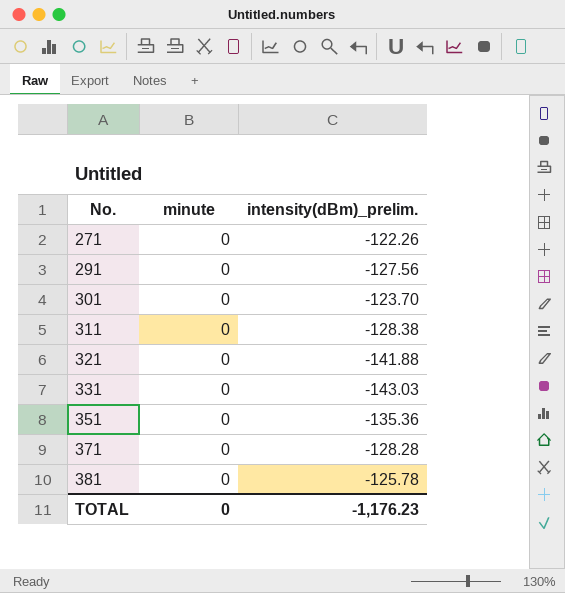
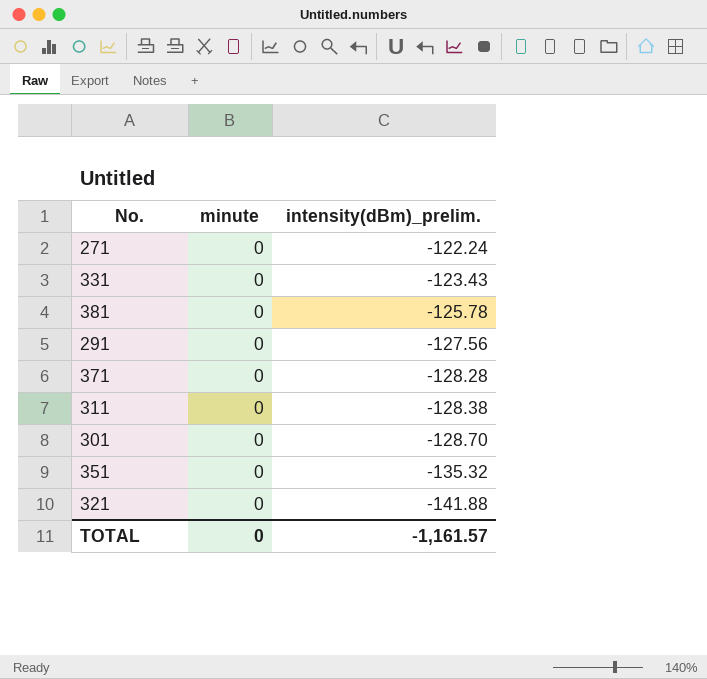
row order: No. ascending -> intensity(dBm)_prelim. descending
271 | intensity(dBm)_prelim.: -122.26 -> -122.24
331 | intensity(dBm)_prelim.: -143.03 -> -123.43
301 | intensity(dBm)_prelim.: -123.70 -> -128.70
351 | intensity(dBm)_prelim.: -135.36 -> -135.32
TOTAL | intensity(dBm)_prelim.: -1,176.23 -> -1,161.57

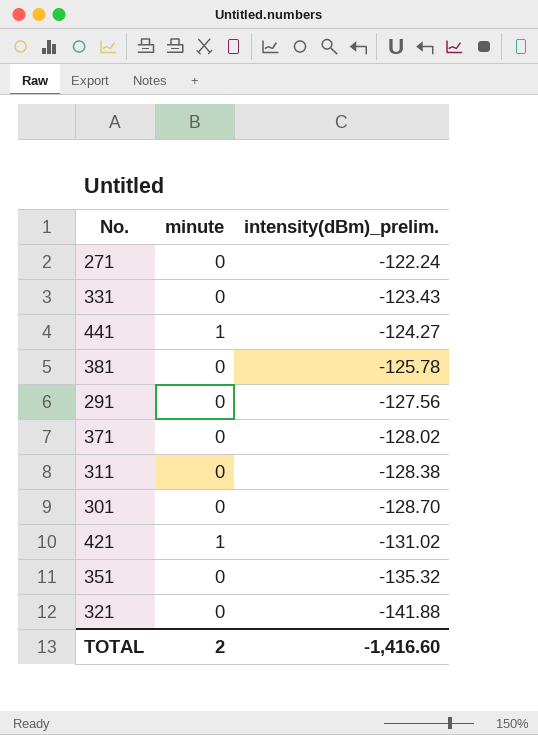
row 441: none -> 1 | -124.27
371 | intensity(dBm)_prelim.: -128.28 -> -128.02
row 421: none -> 1 | -131.02
TOTAL | minute: 0 -> 2
TOTAL | intensity(dBm)_prelim.: -1,161.57 -> -1,416.60

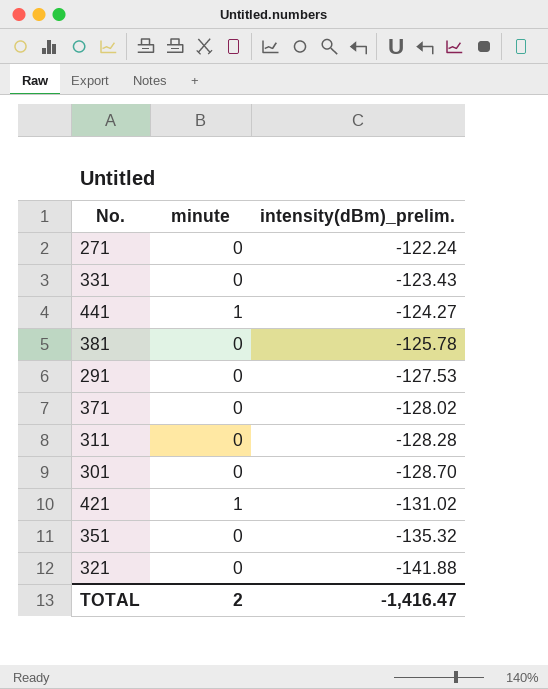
291 | intensity(dBm)_prelim.: -127.56 -> -127.53
311 | intensity(dBm)_prelim.: -128.38 -> -128.28
TOTAL | intensity(dBm)_prelim.: -1,416.60 -> -1,416.47

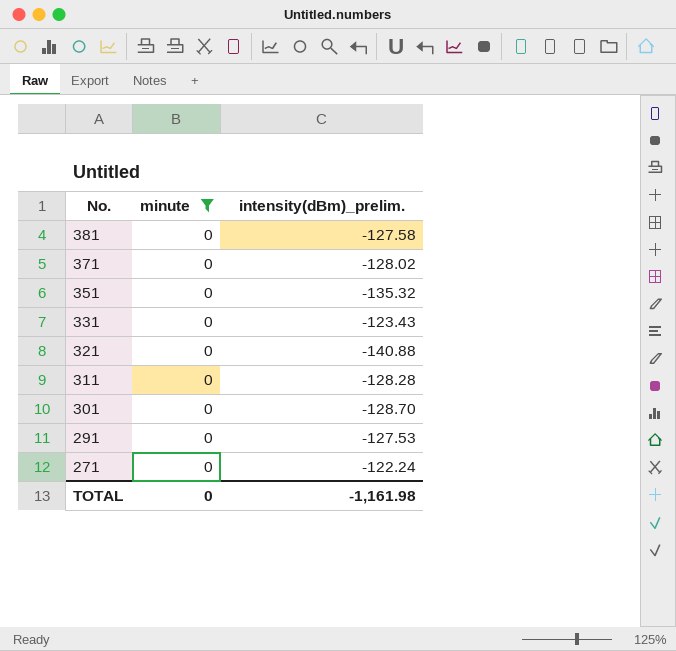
filter: none -> minute = 0
row order: intensity(dBm)_prelim. descending -> No. descending
381 | intensity(dBm)_prelim.: -125.78 -> -127.58
321 | intensity(dBm)_prelim.: -141.88 -> -140.88
TOTAL | minute: 2 -> 0
TOTAL | intensity(dBm)_prelim.: -1,416.47 -> -1,161.98

